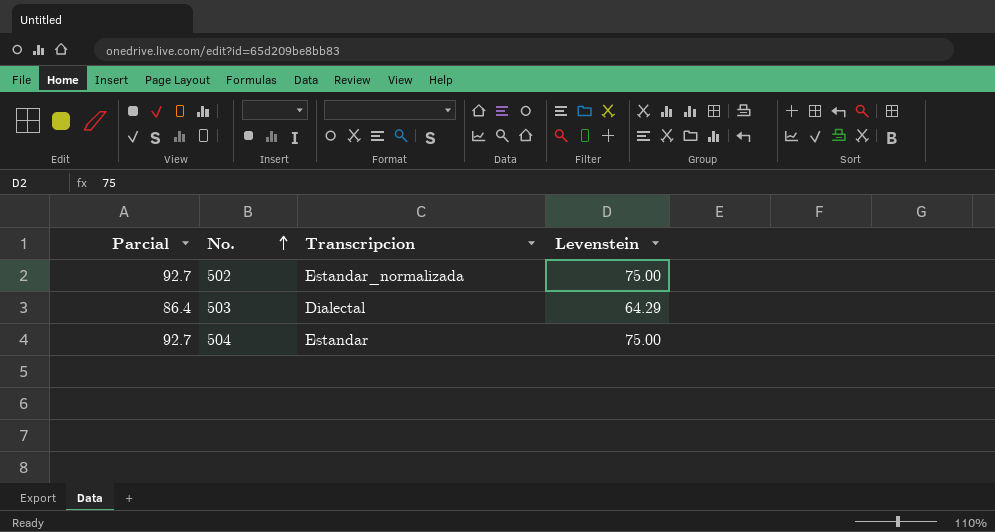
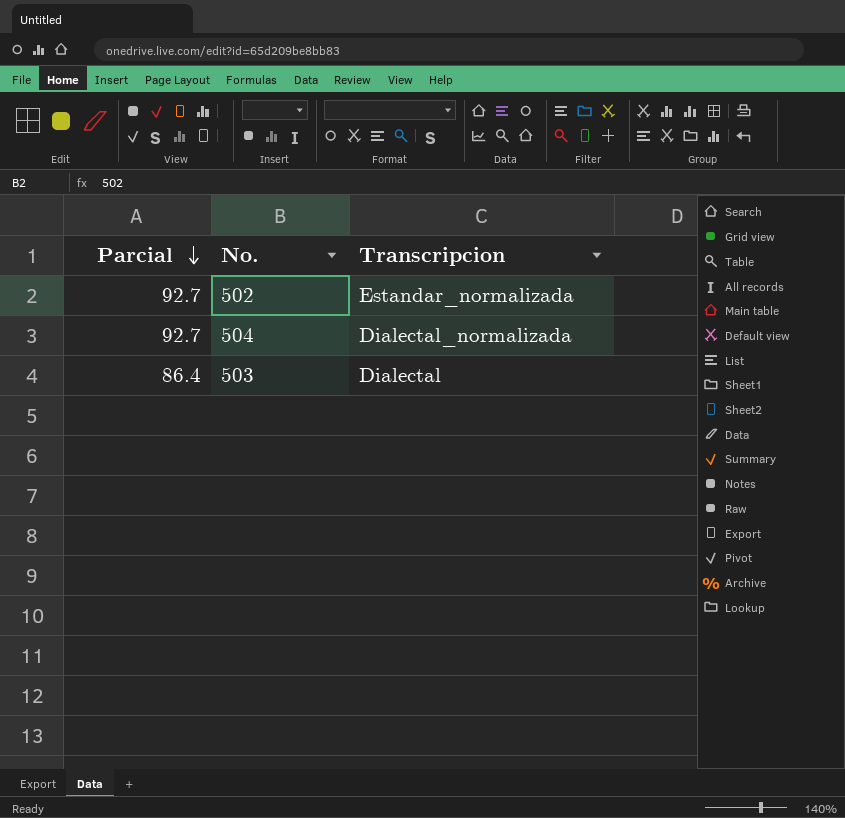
row order: No. ascending -> Parcial descending
column Levenstein | position: 4 -> none
504 | Transcripcion: Estandar -> Dialectal_normalizada

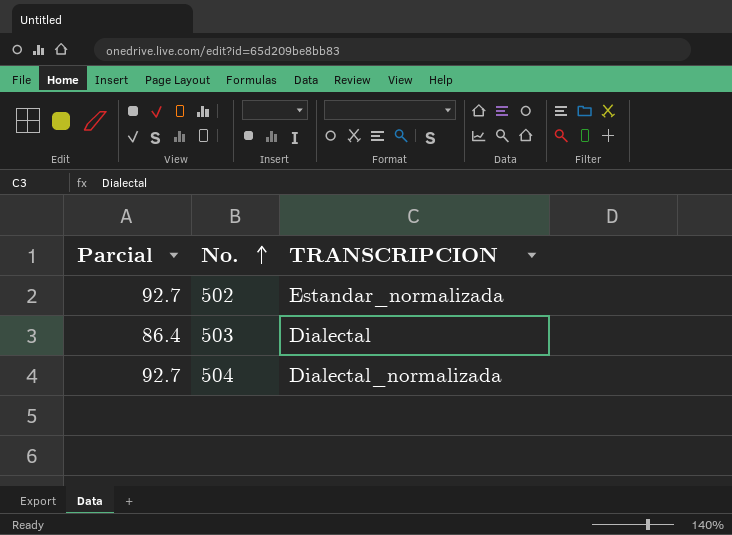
row order: Parcial descending -> No. ascending
column name: Transcripcion -> TRANSCRIPCION

